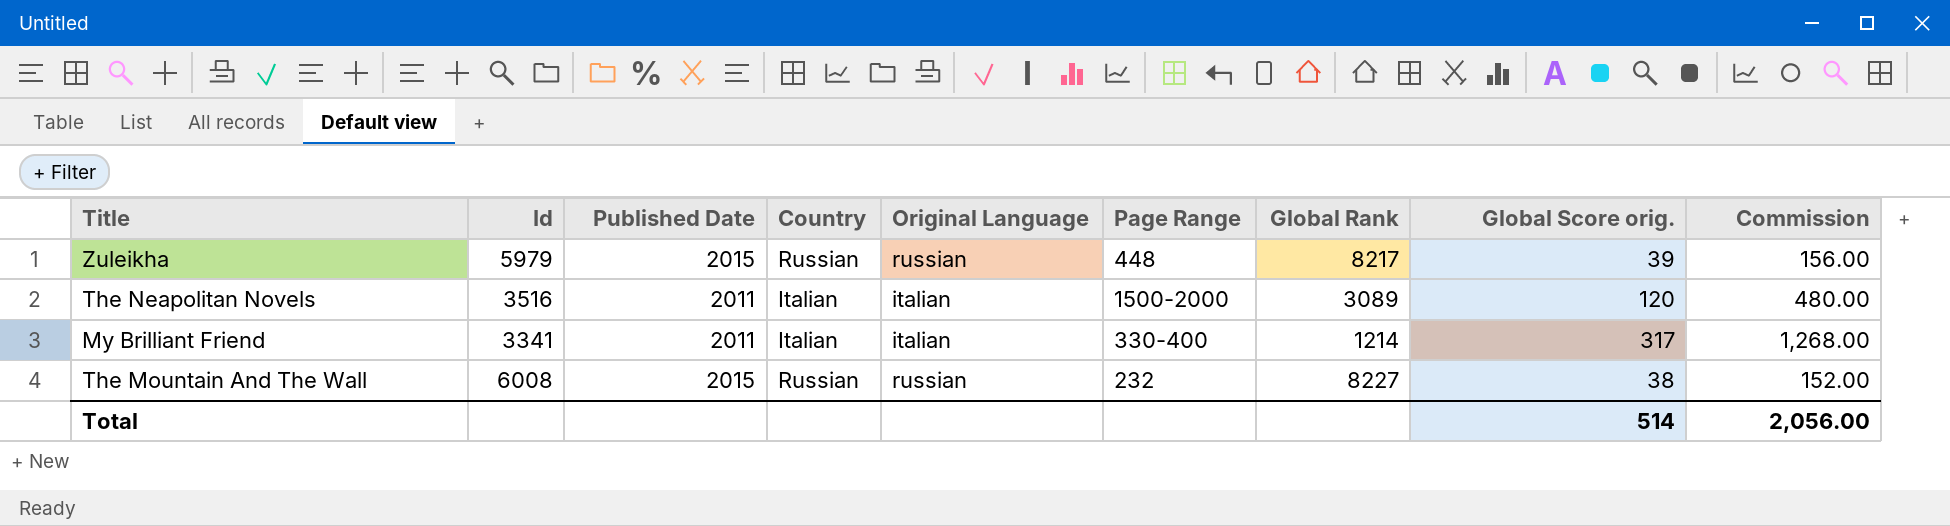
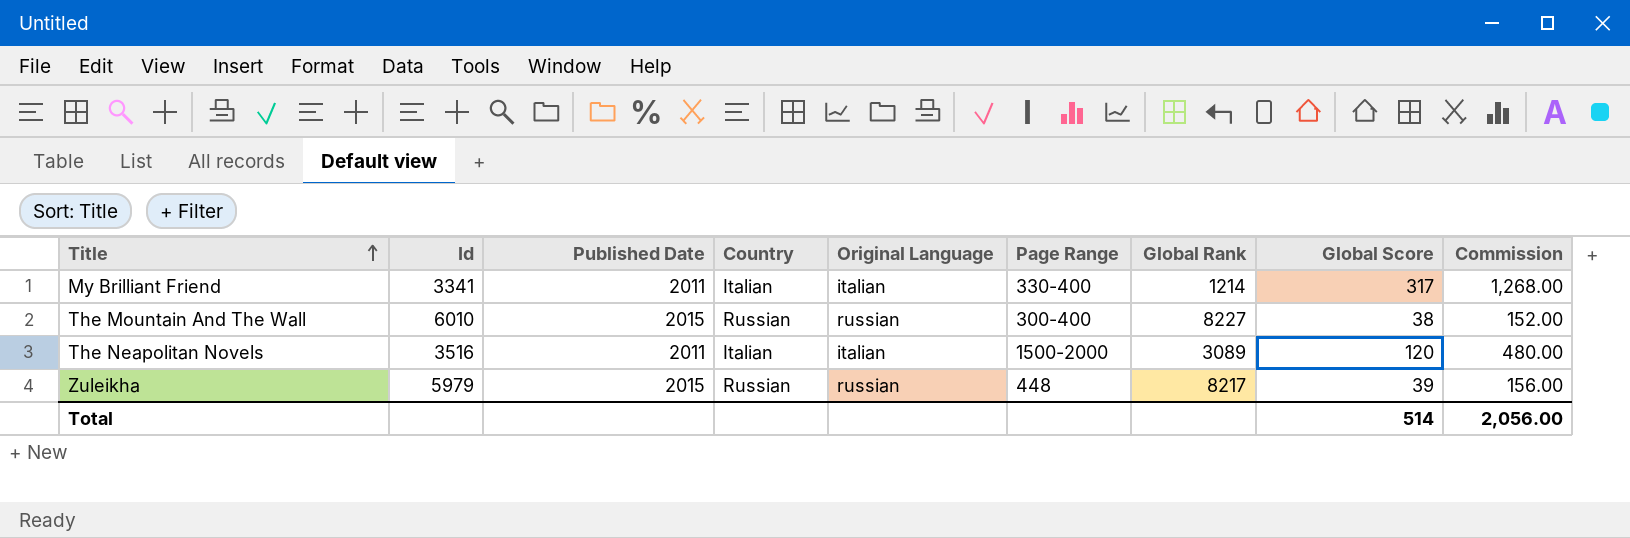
row order: none -> Title ascending
column name: Global Score orig. -> Global Score
The Mountain And The Wall | Id: 6008 -> 6010
The Mountain And The Wall | Page Range: 232 -> 300-400

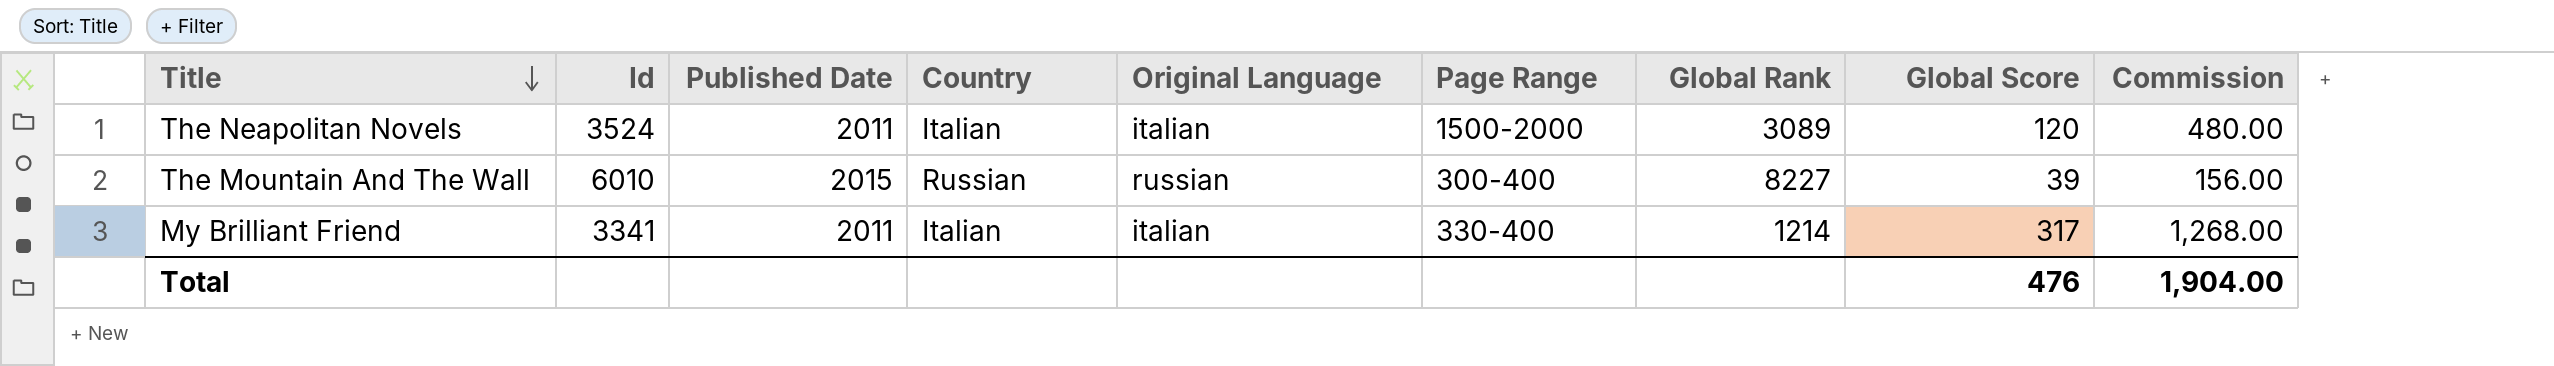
row order: Title ascending -> Title descending
row Zuleikha: 5979 | 2015 | Russian | russian | 448 | 8217 | 39 | 156.00 -> none
The Neapolitan Novels | Id: 3516 -> 3524
The Mountain And The Wall | Global Score: 38 -> 39
The Mountain And The Wall | Commission: 152.00 -> 156.00
Total | Global Score: 514 -> 476
Total | Commission: 2,056.00 -> 1,904.00

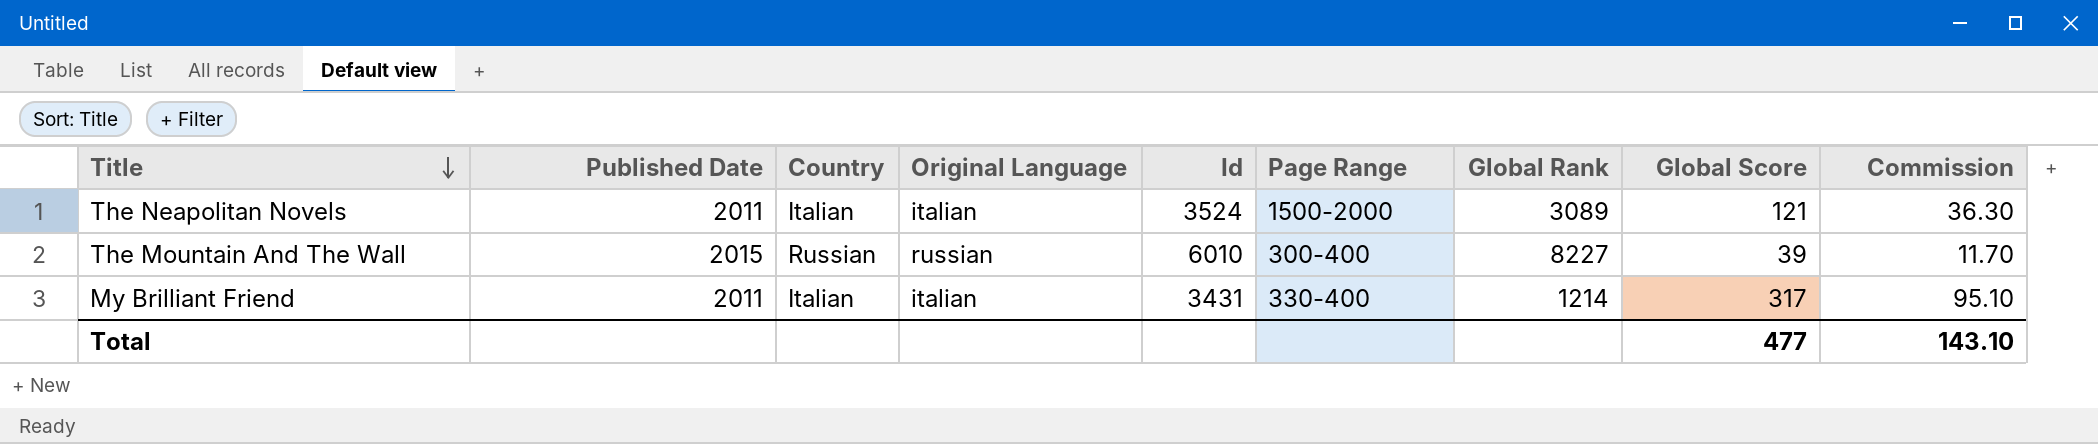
column Id | position: 2 -> 5
column Commission | formula: [Global Score] * 4 -> [Global Score] * 0.3
The Neapolitan Novels | Global Score: 120 -> 121
My Brilliant Friend | Id: 3341 -> 3431
Total | Global Score: 476 -> 477
Total | Commission: 1,904.00 -> 143.10

